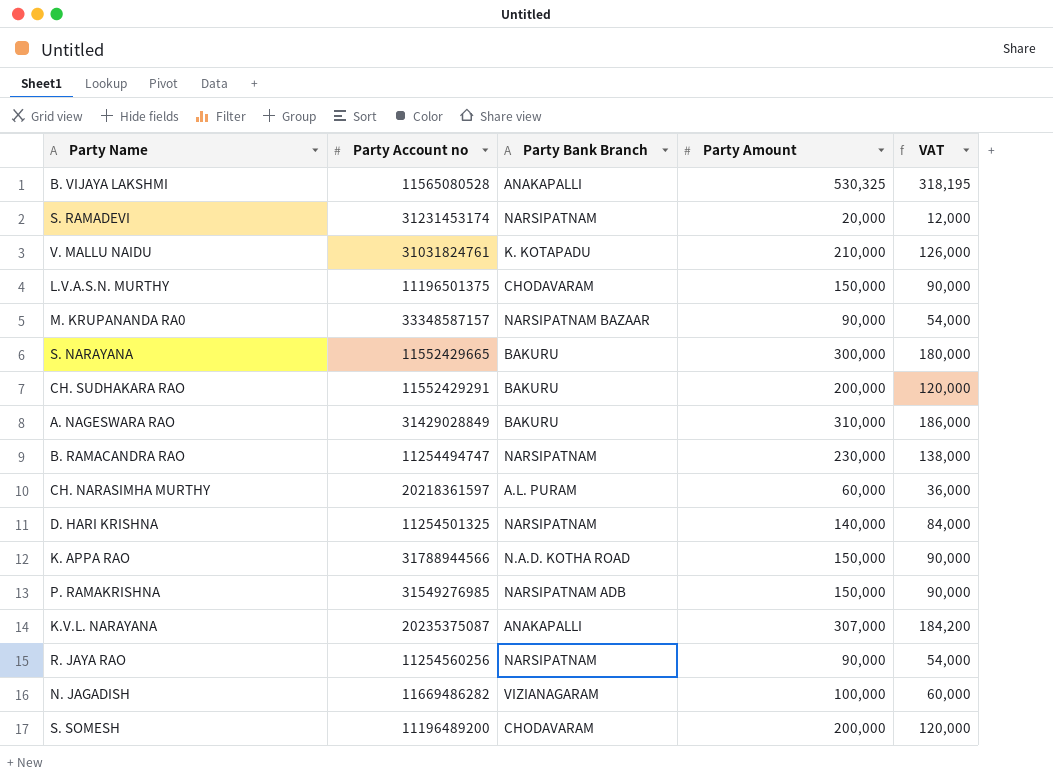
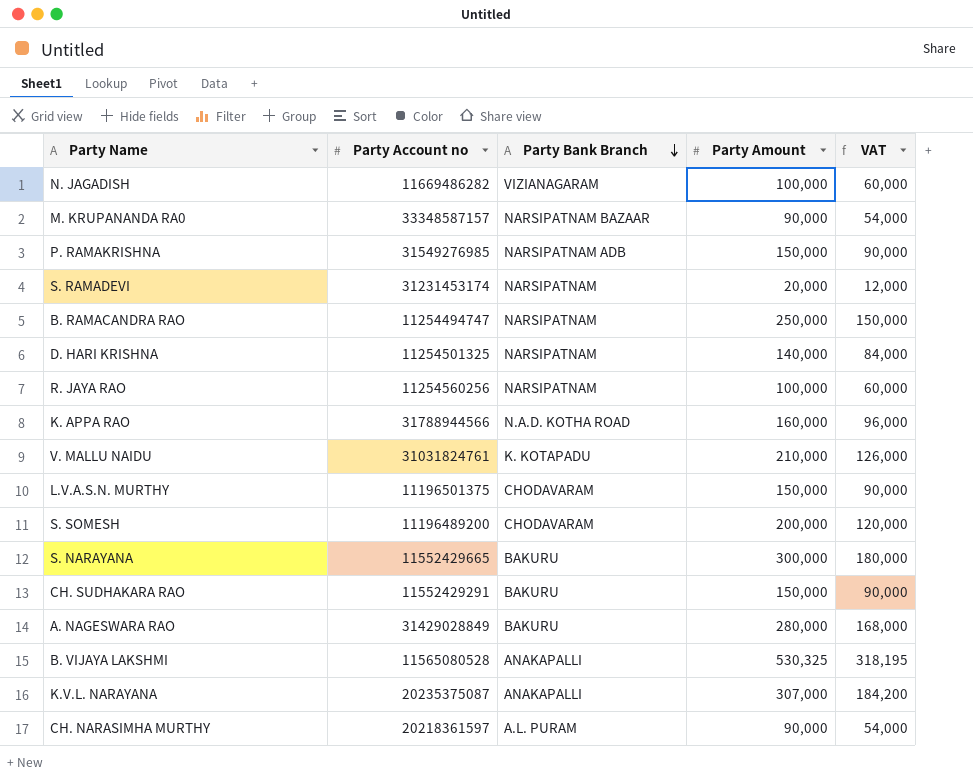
row order: none -> Party Bank Branch descending
B. RAMACANDRA RAO | Party Amount: 230,000 -> 250,000
B. RAMACANDRA RAO | VAT: 138,000 -> 150,000
R. JAYA RAO | Party Amount: 90,000 -> 100,000
R. JAYA RAO | VAT: 54,000 -> 60,000
K. APPA RAO | Party Amount: 150,000 -> 160,000
K. APPA RAO | VAT: 90,000 -> 96,000
CH. SUDHAKARA RAO | Party Amount: 200,000 -> 150,000
CH. SUDHAKARA RAO | VAT: 120,000 -> 90,000
A. NAGESWARA RAO | Party Amount: 310,000 -> 280,000
A. NAGESWARA RAO | VAT: 186,000 -> 168,000
CH. NARASIMHA MURTHY | Party Amount: 60,000 -> 90,000
CH. NARASIMHA MURTHY | VAT: 36,000 -> 54,000

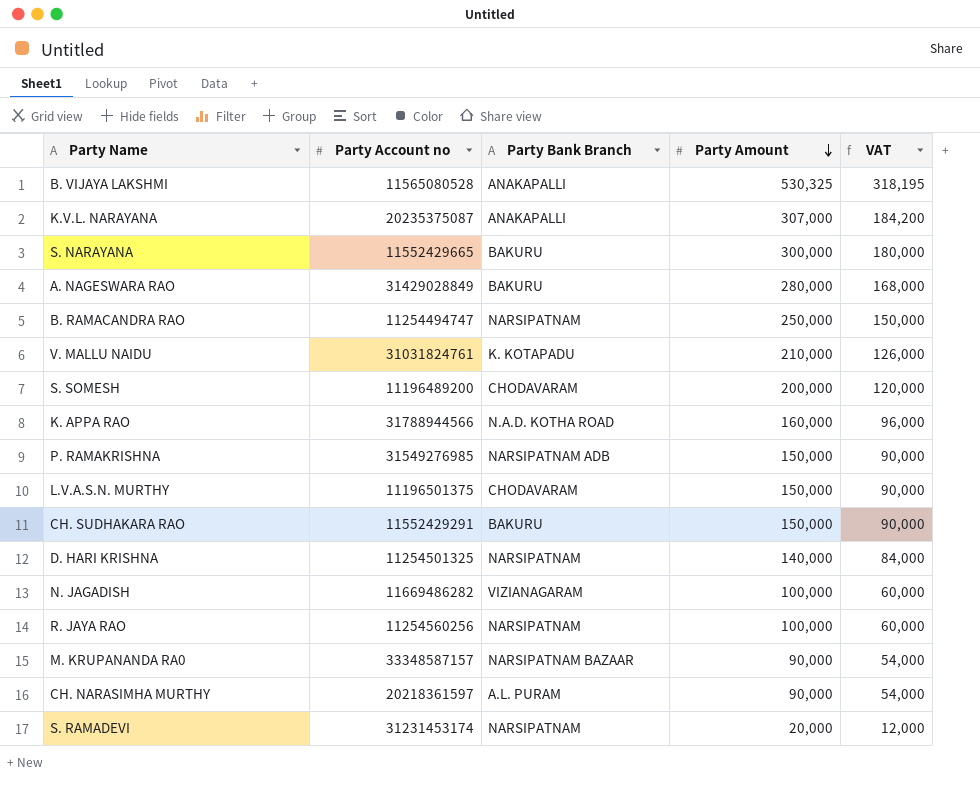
row order: Party Bank Branch descending -> Party Amount descending

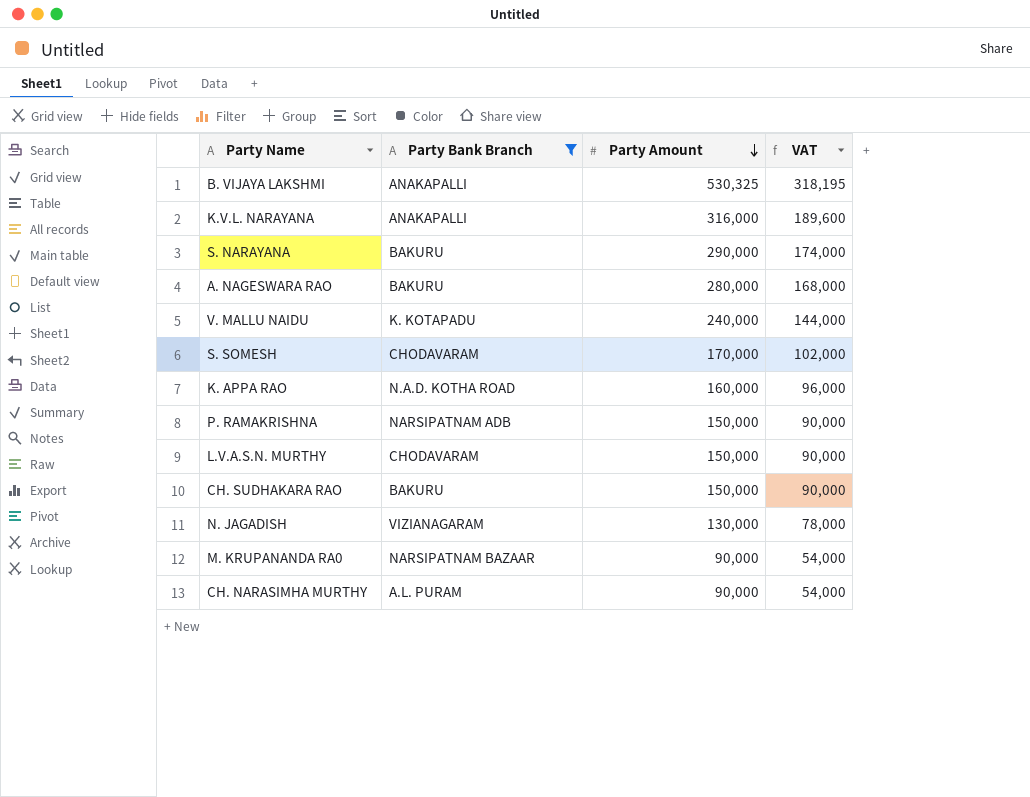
filter: none -> Party Bank Branch != NARSIPATNAM
column Party Account no | position: 2 -> none
K.V.L. NARAYANA | Party Amount: 307,000 -> 316,000
K.V.L. NARAYANA | VAT: 184,200 -> 189,600
S. NARAYANA | Party Amount: 300,000 -> 290,000
S. NARAYANA | VAT: 180,000 -> 174,000
V. MALLU NAIDU | Party Amount: 210,000 -> 240,000
V. MALLU NAIDU | VAT: 126,000 -> 144,000
S. SOMESH | Party Amount: 200,000 -> 170,000
S. SOMESH | VAT: 120,000 -> 102,000
N. JAGADISH | Party Amount: 100,000 -> 130,000
N. JAGADISH | VAT: 60,000 -> 78,000

